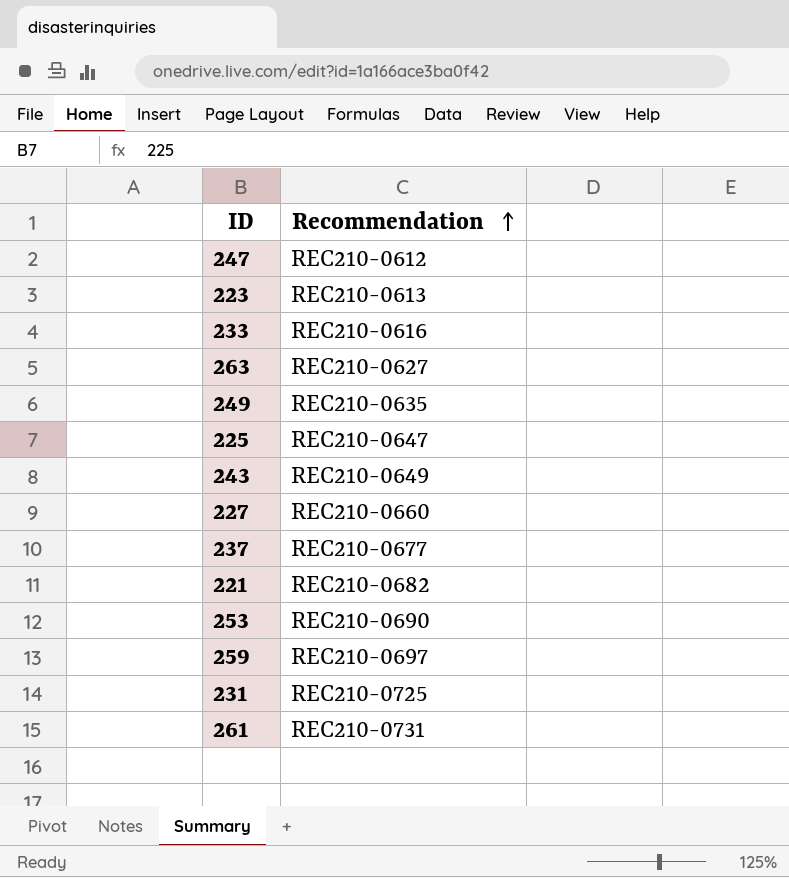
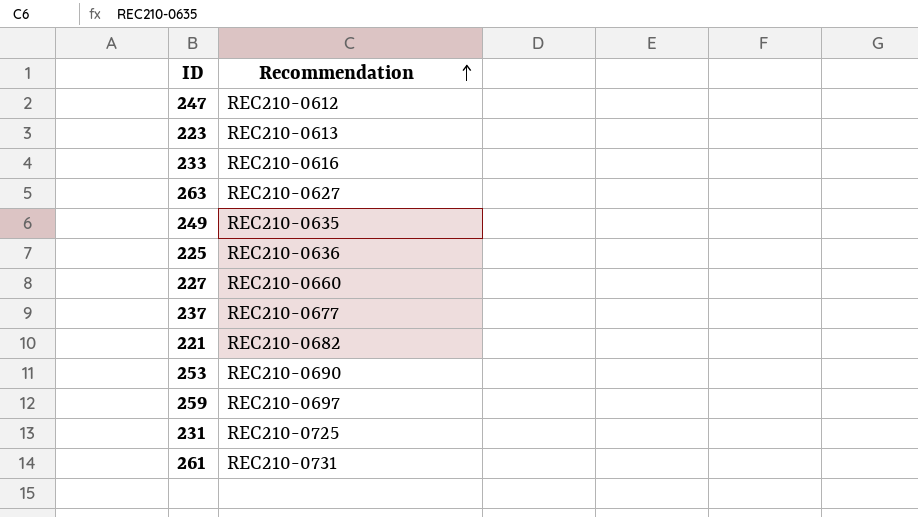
row 243: REC210-0649 -> none
225 | Recommendation: REC210-0647 -> REC210-0636

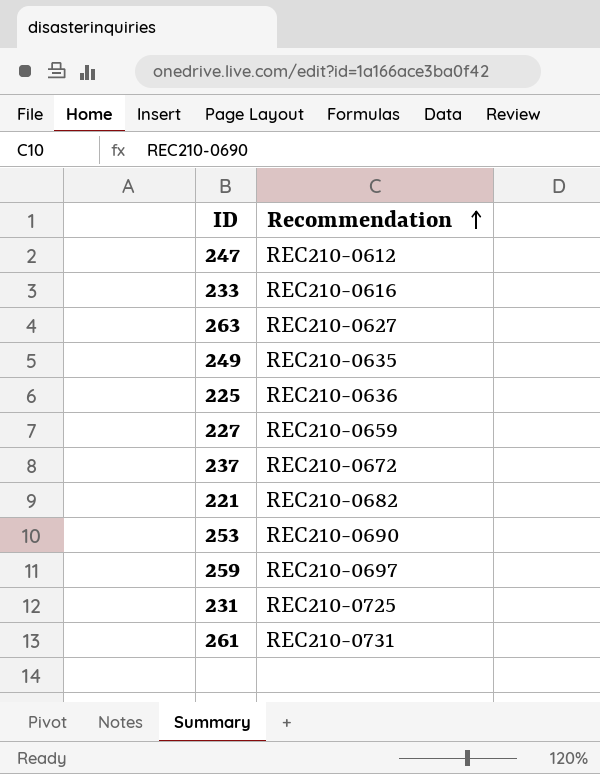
row 223: REC210-0613 -> none
227 | Recommendation: REC210-0660 -> REC210-0659
237 | Recommendation: REC210-0677 -> REC210-0672

